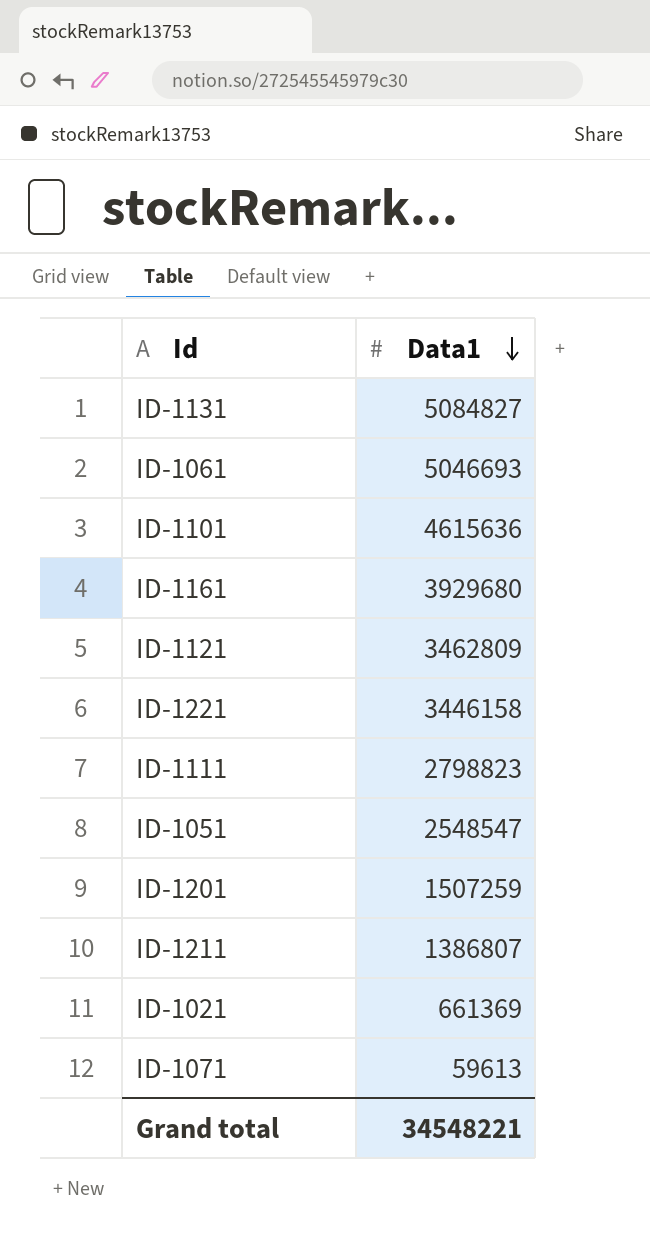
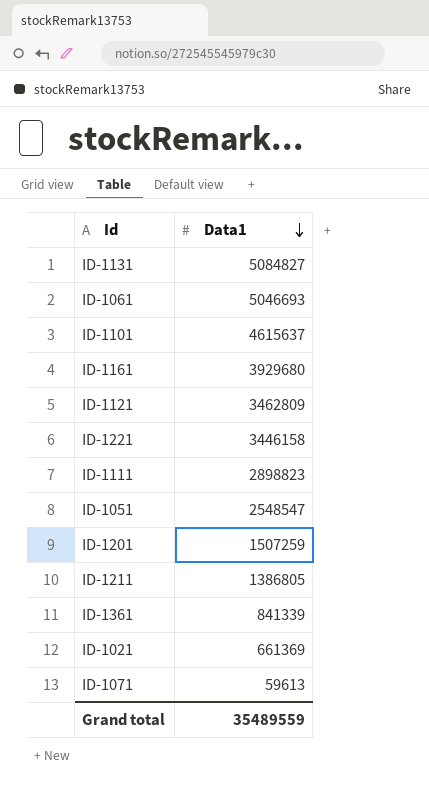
ID-1101 | Data1: 4615636 -> 4615637
ID-1111 | Data1: 2798823 -> 2898823
ID-1211 | Data1: 1386807 -> 1386805
row ID-1361: none -> 841339
Grand total | Data1: 34548221 -> 35489559

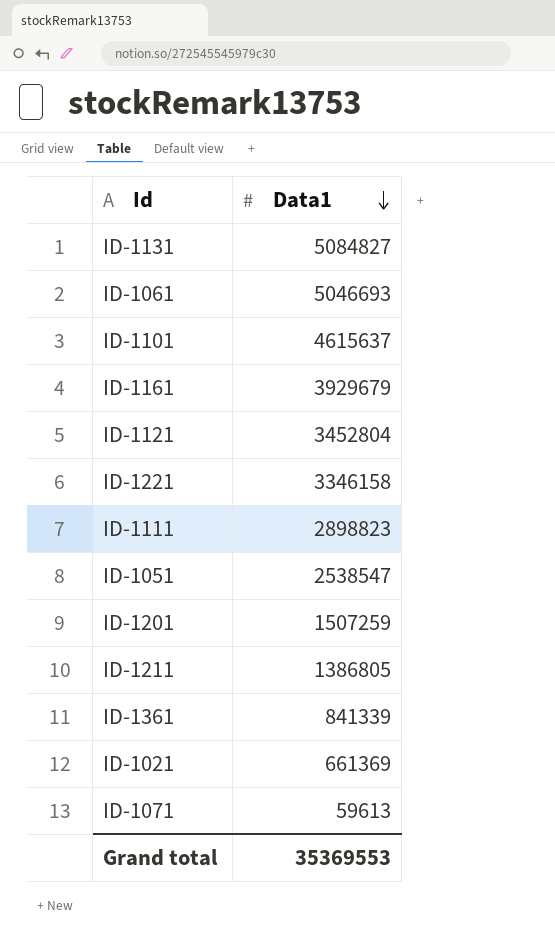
ID-1161 | Data1: 3929680 -> 3929679
ID-1121 | Data1: 3462809 -> 3452804
ID-1221 | Data1: 3446158 -> 3346158
ID-1051 | Data1: 2548547 -> 2538547
Grand total | Data1: 35489559 -> 35369553

